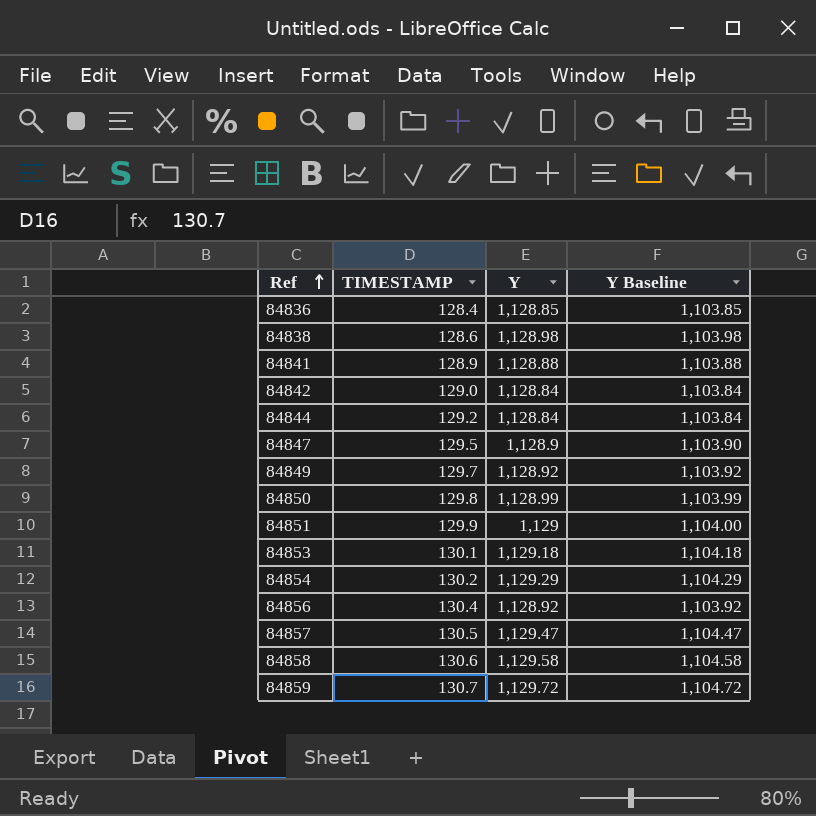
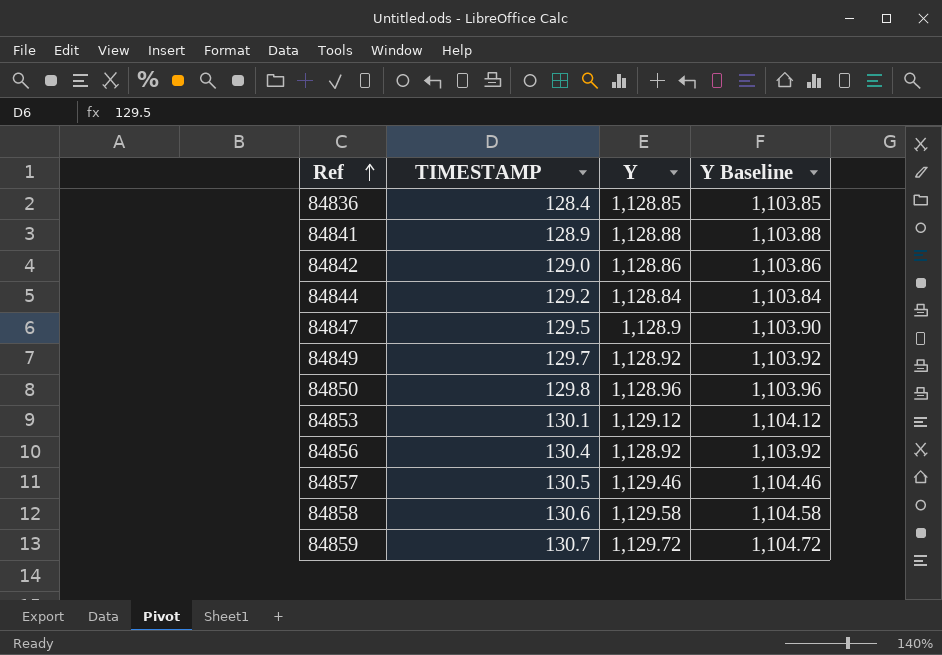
row 84838: 128.6 | 1,128.98 | 1,103.98 -> none
row 84851: 129.9 | 1,129 | 1,104.00 -> none
row 84854: 130.2 | 1,129.29 | 1,104.29 -> none
84842 | Y: 1,128.84 -> 1,128.86
84842 | Y Baseline: 1,103.84 -> 1,103.86
84850 | Y: 1,128.99 -> 1,128.96
84850 | Y Baseline: 1,103.99 -> 1,103.96
84853 | Y: 1,129.18 -> 1,129.12
84853 | Y Baseline: 1,104.18 -> 1,104.12
84857 | Y: 1,129.47 -> 1,129.46
84857 | Y Baseline: 1,104.47 -> 1,104.46

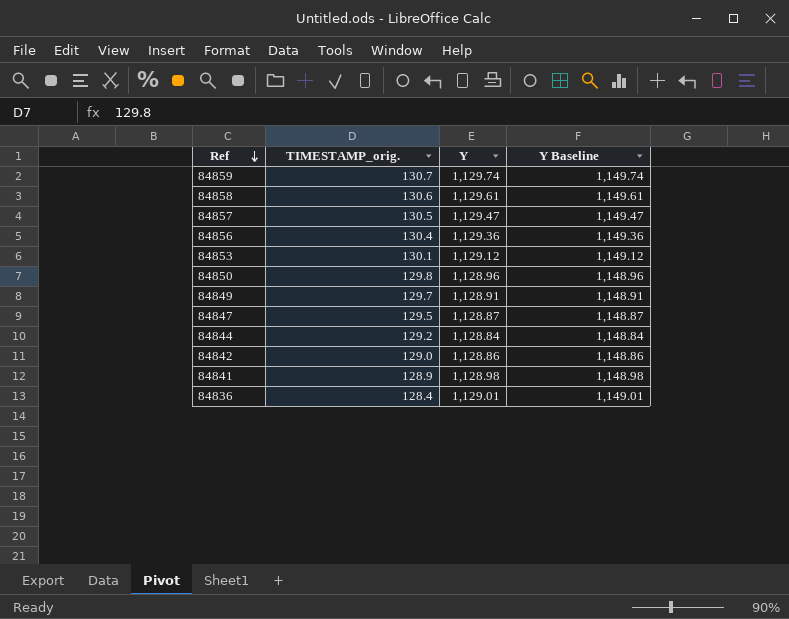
row order: Ref ascending -> Ref descending
column name: TIMESTAMP -> TIMESTAMP_orig.
column Y Baseline | formula: [Y] - 25 -> [Y] + 20
84859 | Y: 1,129.72 -> 1,129.74
84858 | Y: 1,129.58 -> 1,129.61
84857 | Y: 1,129.46 -> 1,129.47
84856 | Y: 1,128.92 -> 1,129.36
84849 | Y: 1,128.92 -> 1,128.91
84847 | Y: 1,128.9 -> 1,128.87
84841 | Y: 1,128.88 -> 1,128.98
84836 | Y: 1,128.85 -> 1,129.01

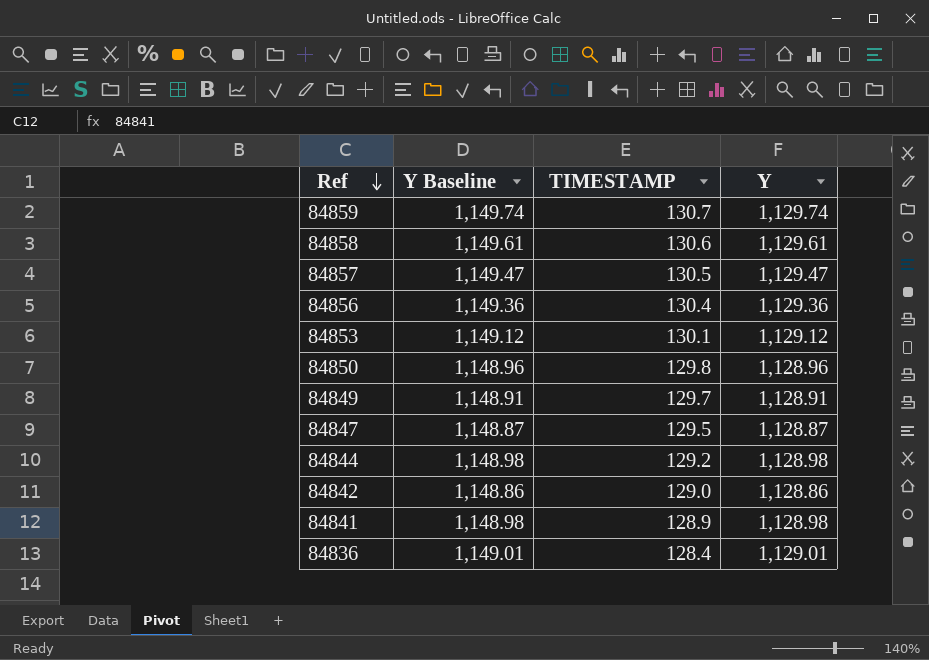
column Y Baseline | position: 4 -> 2
column name: TIMESTAMP_orig. -> TIMESTAMP
84844 | Y Baseline: 1,148.84 -> 1,148.98
84844 | Y: 1,128.84 -> 1,128.98

